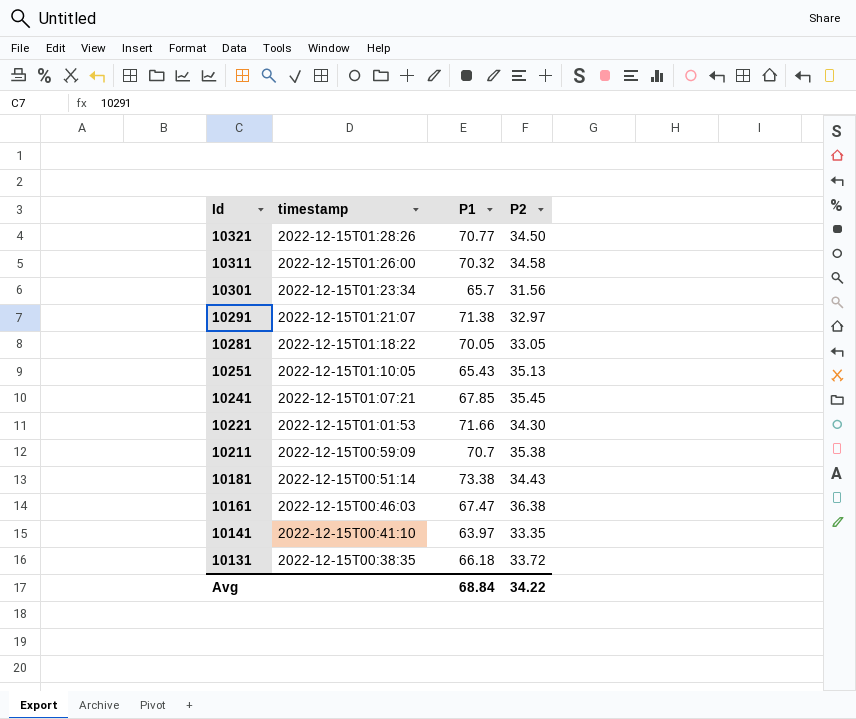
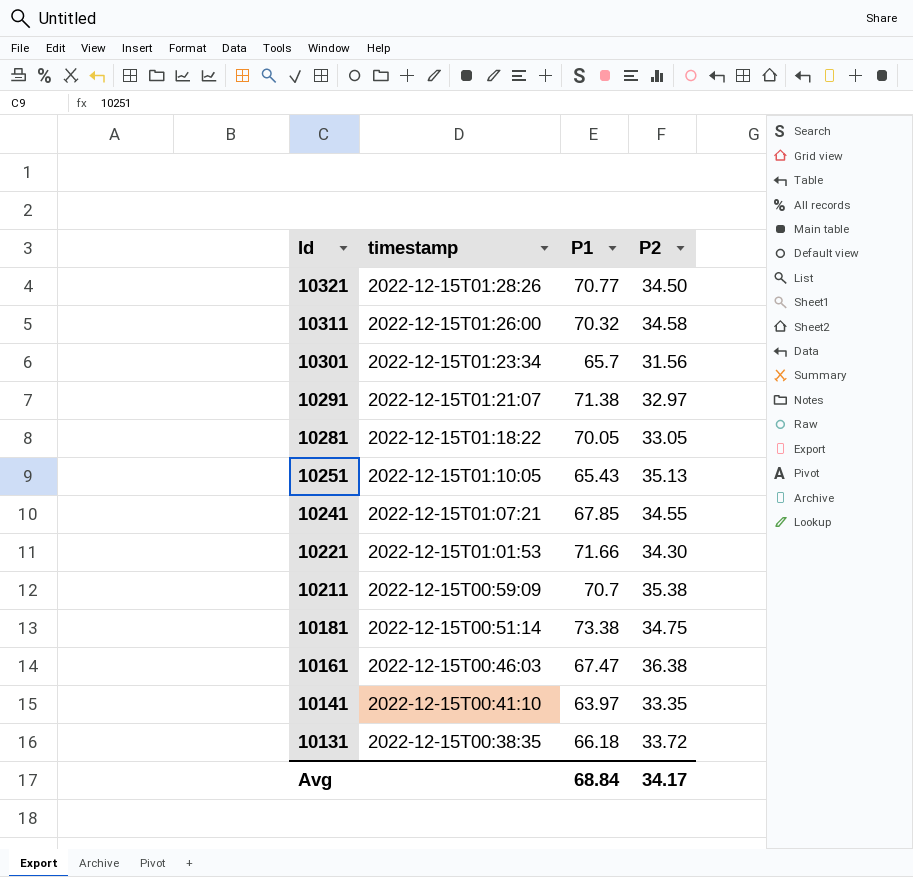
10241 | P2: 35.45 -> 34.55
10181 | P2: 34.43 -> 34.75
Avg | P2: 34.22 -> 34.17

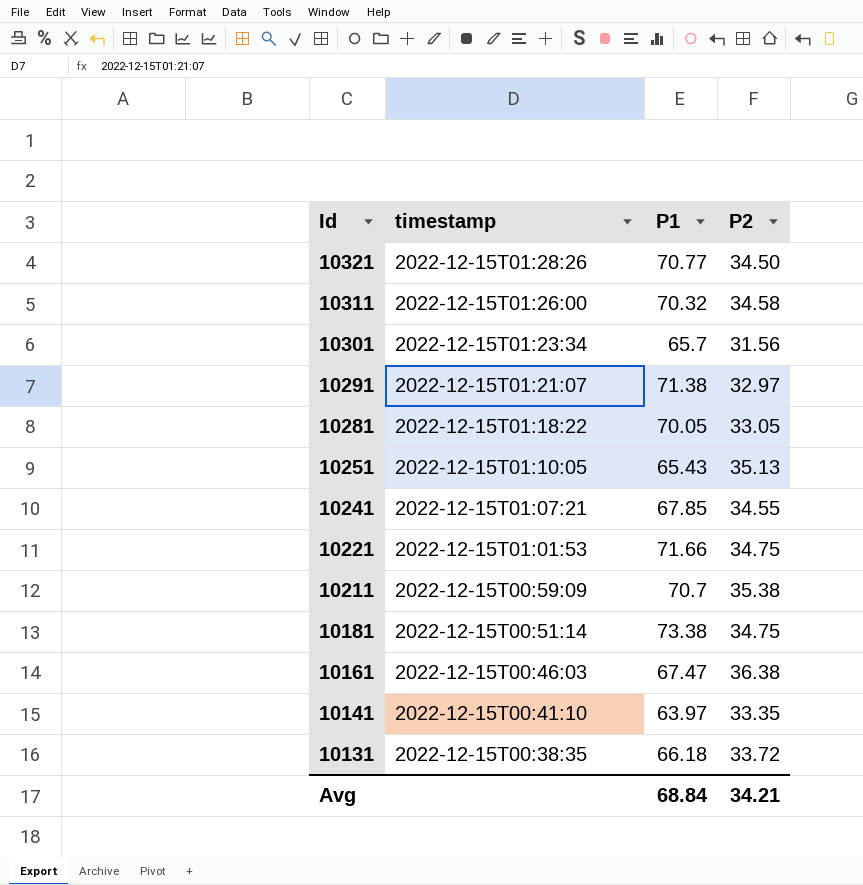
10221 | P2: 34.30 -> 34.75
Avg | P2: 34.17 -> 34.21

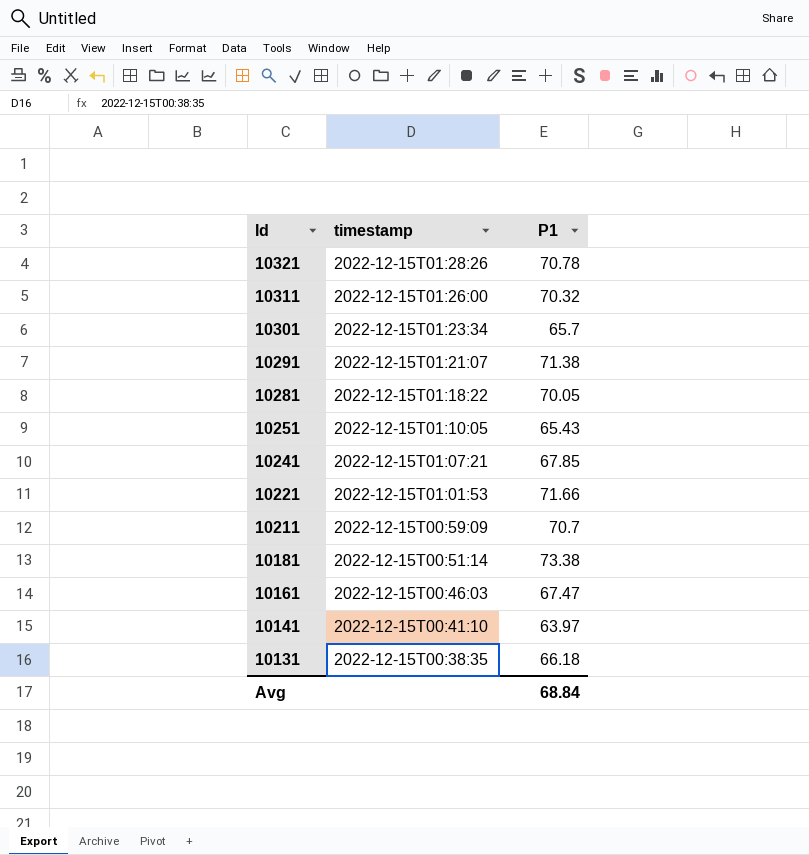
column P2 | position: 4 -> none
10321 | P1: 70.77 -> 70.78

